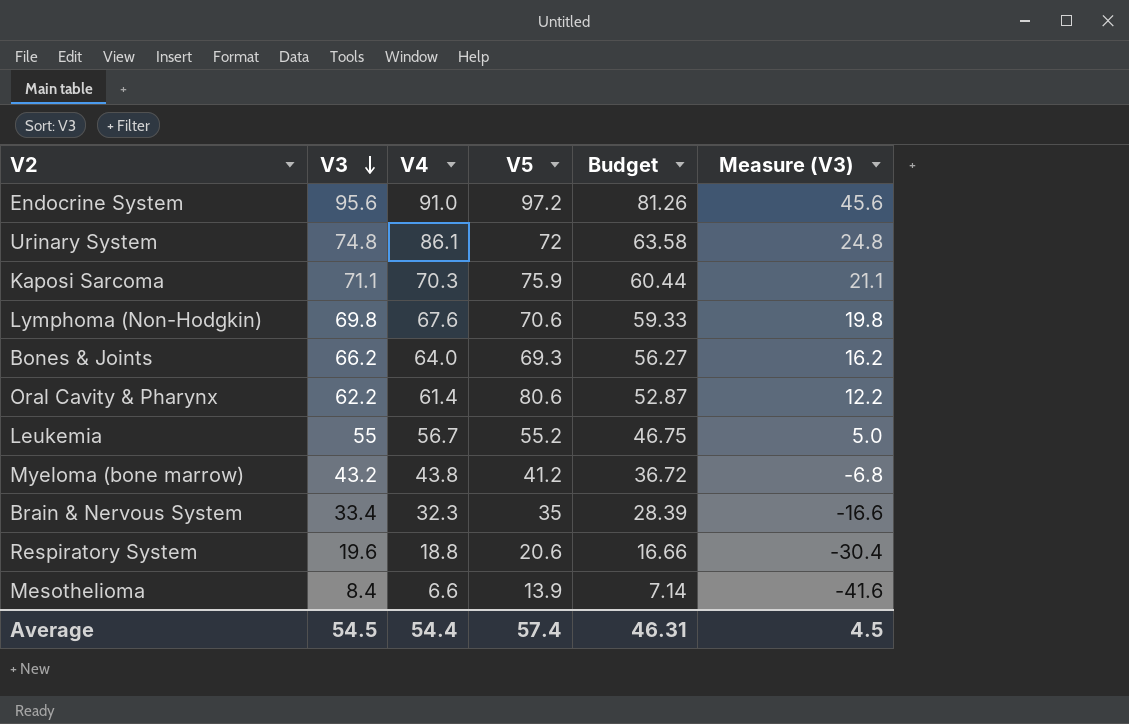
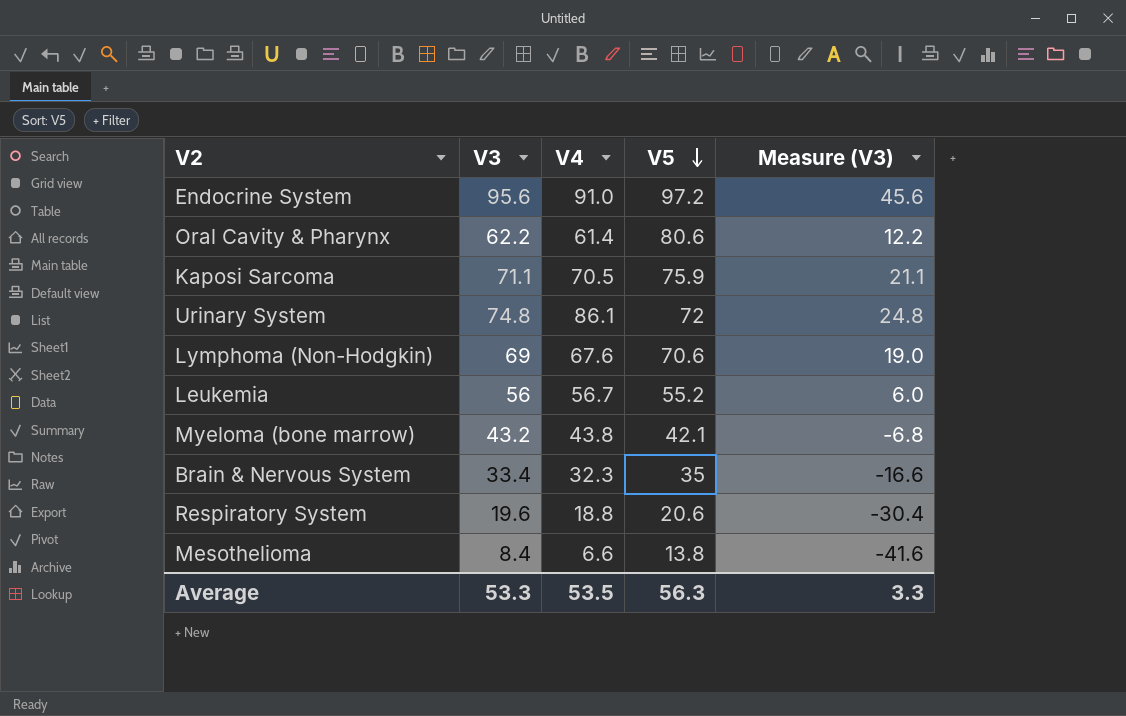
row order: V3 descending -> V5 descending
column Budget | formula: [V3] * 0.85 -> none
row Bones & Joints: 66.2 | 64.0 | 69.3 | 56.27 | 16.2 -> none
Kaposi Sarcoma | V4: 70.3 -> 70.5
Lymphoma (Non-Hodgkin) | V3: 69.8 -> 69
Lymphoma (Non-Hodgkin) | Measure (V3): 19.8 -> 19.0
Leukemia | V3: 55 -> 56
Leukemia | Measure (V3): 5.0 -> 6.0
Myeloma (bone marrow) | V5: 41.2 -> 42.1
Mesothelioma | V5: 13.9 -> 13.8
Average | V3: 54.5 -> 53.3
Average | V4: 54.4 -> 53.5
Average | V5: 57.4 -> 56.3
Average | Measure (V3): 4.5 -> 3.3

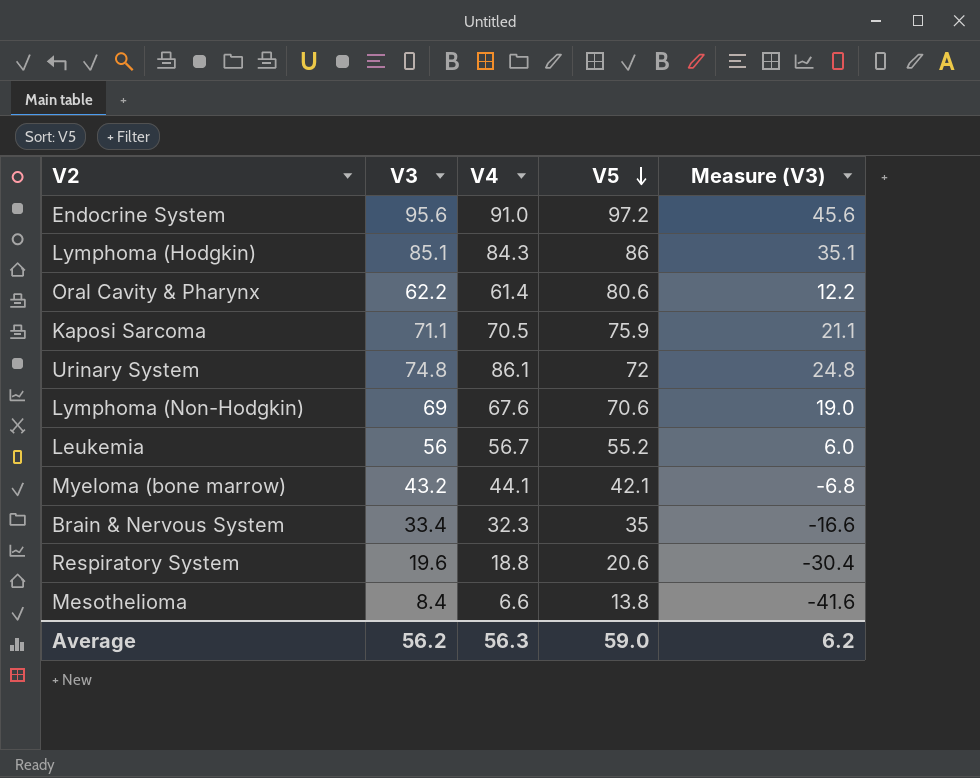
row Lymphoma (Hodgkin): none -> 85.1 | 84.3 | 86 | 35.1
Myeloma (bone marrow) | V4: 43.8 -> 44.1
Average | V3: 53.3 -> 56.2
Average | V4: 53.5 -> 56.3
Average | V5: 56.3 -> 59.0
Average | Measure (V3): 3.3 -> 6.2

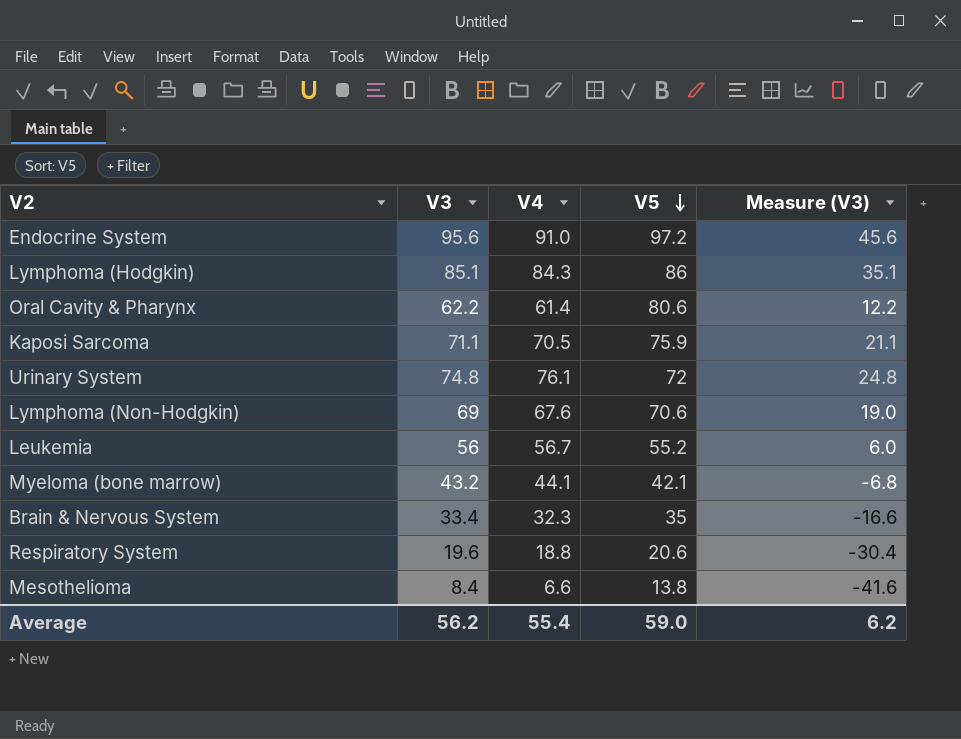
Urinary System | V4: 86.1 -> 76.1
Average | V4: 56.3 -> 55.4

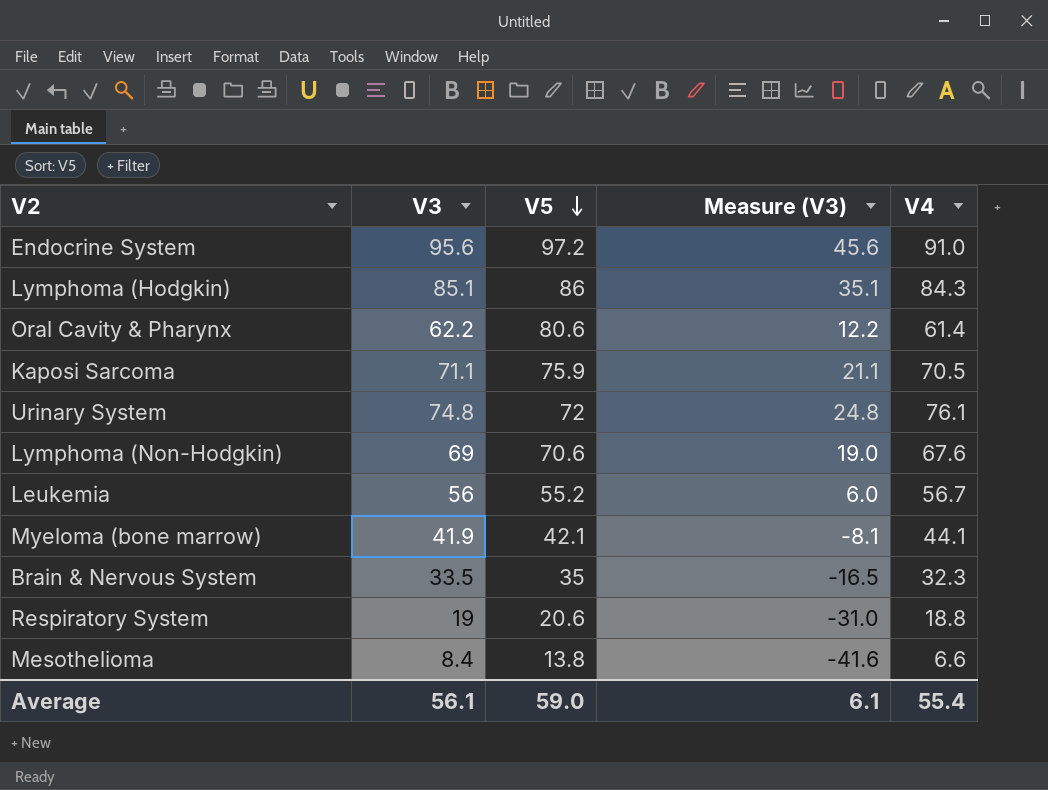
column V4 | position: 3 -> 5
Myeloma (bone marrow) | V3: 43.2 -> 41.9
Myeloma (bone marrow) | Measure (V3): -6.8 -> -8.1
Brain & Nervous System | V3: 33.4 -> 33.5
Brain & Nervous System | Measure (V3): -16.6 -> -16.5
Respiratory System | V3: 19.6 -> 19
Respiratory System | Measure (V3): -30.4 -> -31.0
Average | V3: 56.2 -> 56.1
Average | Measure (V3): 6.2 -> 6.1

